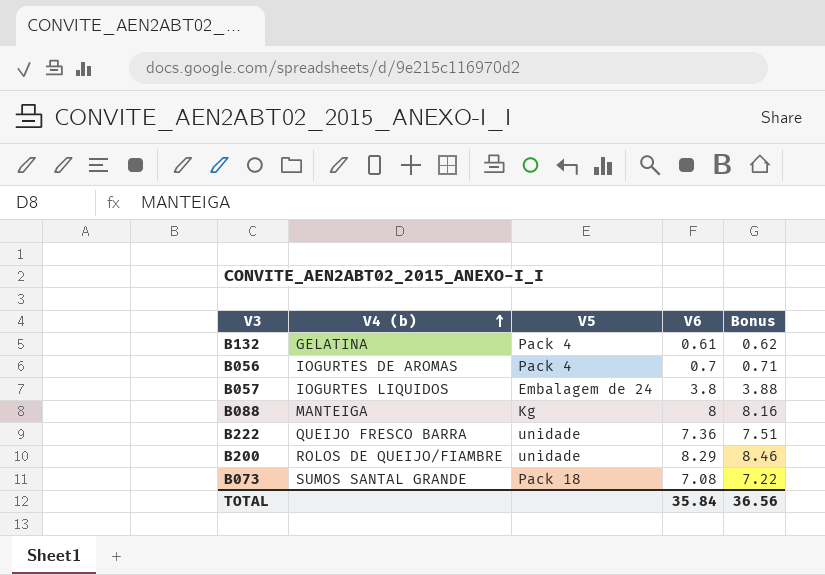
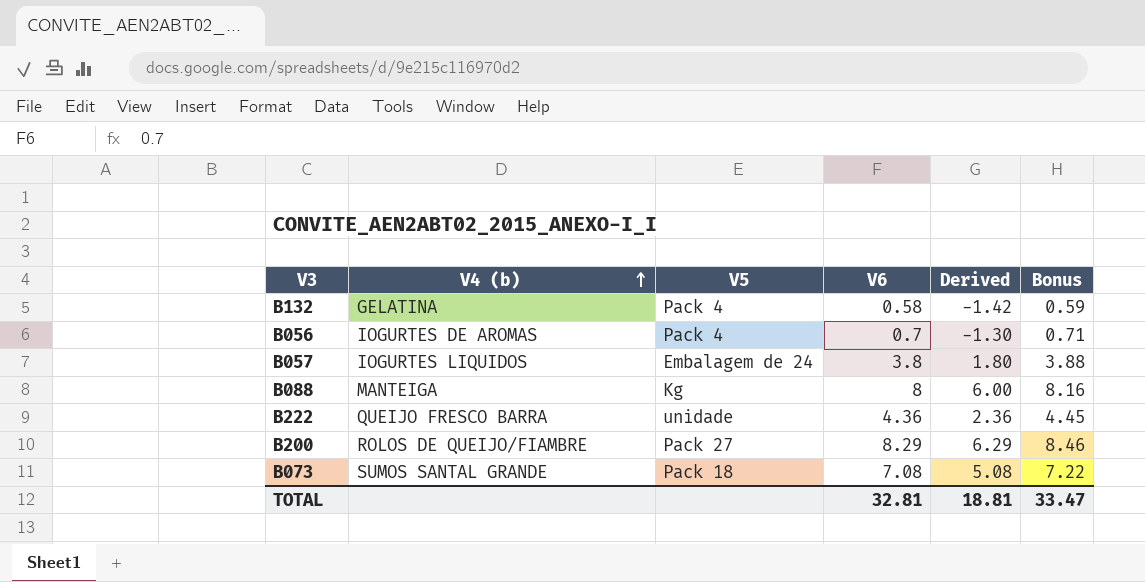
column Derived | formula: none -> [V6] - 2
B132 | V6: 0.61 -> 0.58
B132 | Bonus: 0.62 -> 0.59
B222 | V6: 7.36 -> 4.36
B222 | Bonus: 7.51 -> 4.45
B200 | V5: unidade -> Pack 27
TOTAL | V6: 35.84 -> 32.81
TOTAL | Bonus: 36.56 -> 33.47

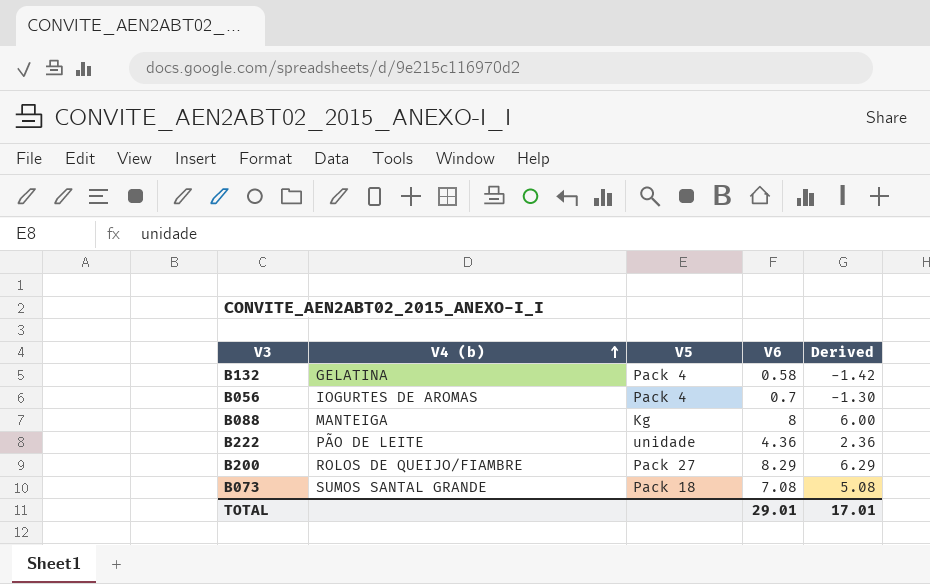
column Bonus | formula: [V6] * 1.02 -> none
row B057: IOGURTES LIQUIDOS | Embalagem de 24 | 3.8 | 1.80 | 3.88 -> none
B222 | V4 (b): QUEIJO FRESCO BARRA -> PÃO DE LEITE
TOTAL | V6: 32.81 -> 29.01
TOTAL | Derived: 18.81 -> 17.01

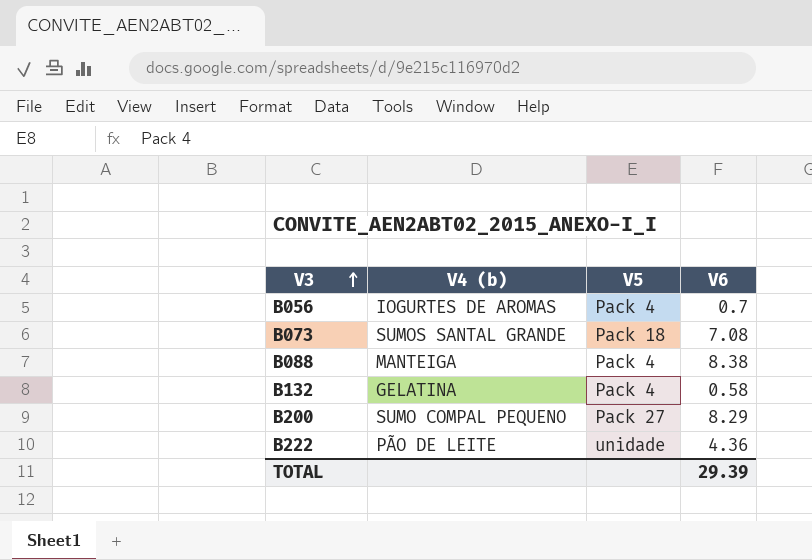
row order: V4 (b) ascending -> V3 ascending
column Derived | formula: [V6] - 2 -> none
B088 | V5: Kg -> Pack 4
B088 | V6: 8 -> 8.38
B200 | V4 (b): ROLOS DE QUEIJO/FIAMBRE -> SUMO COMPAL PEQUENO
TOTAL | V6: 29.01 -> 29.39

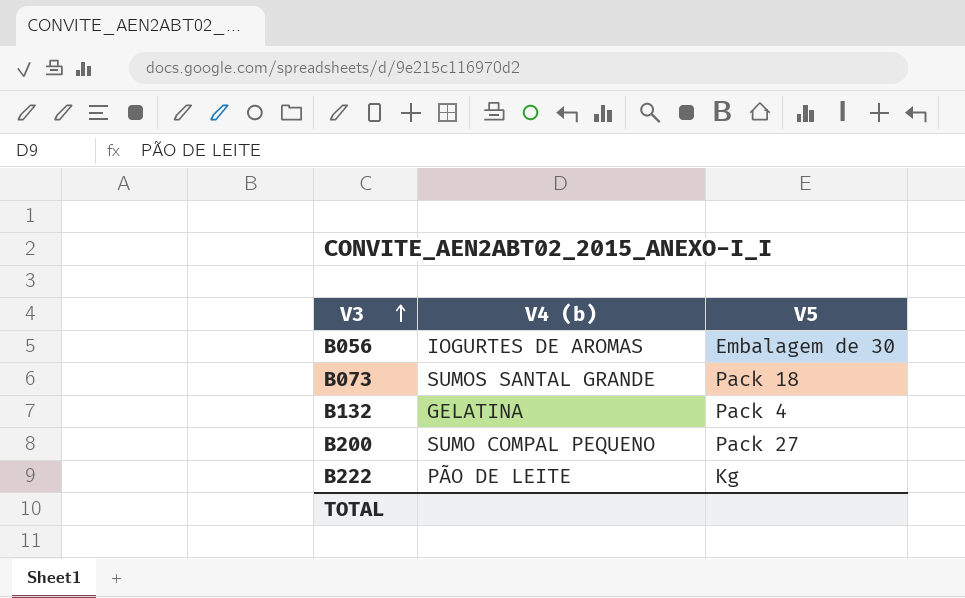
column V6 | position: 4 -> none
row B088: MANTEIGA | Pack 4 | 8.38 -> none
B056 | V5: Pack 4 -> Embalagem de 30
B222 | V5: unidade -> Kg

